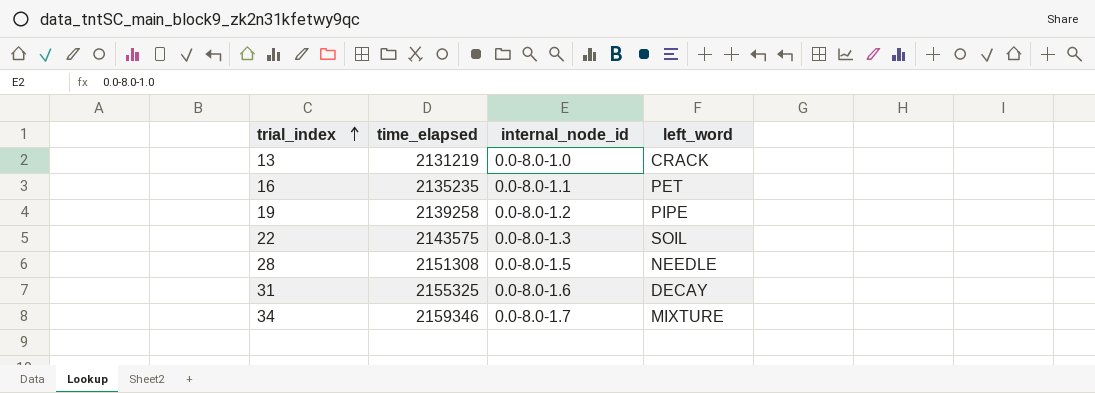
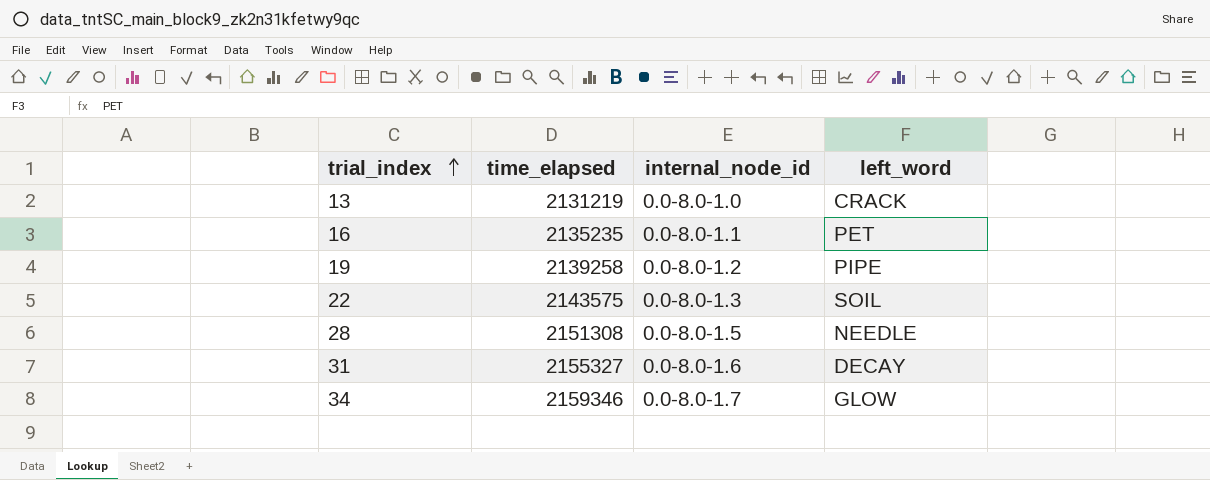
31 | time_elapsed: 2155325 -> 2155327
34 | left_word: MIXTURE -> GLOW

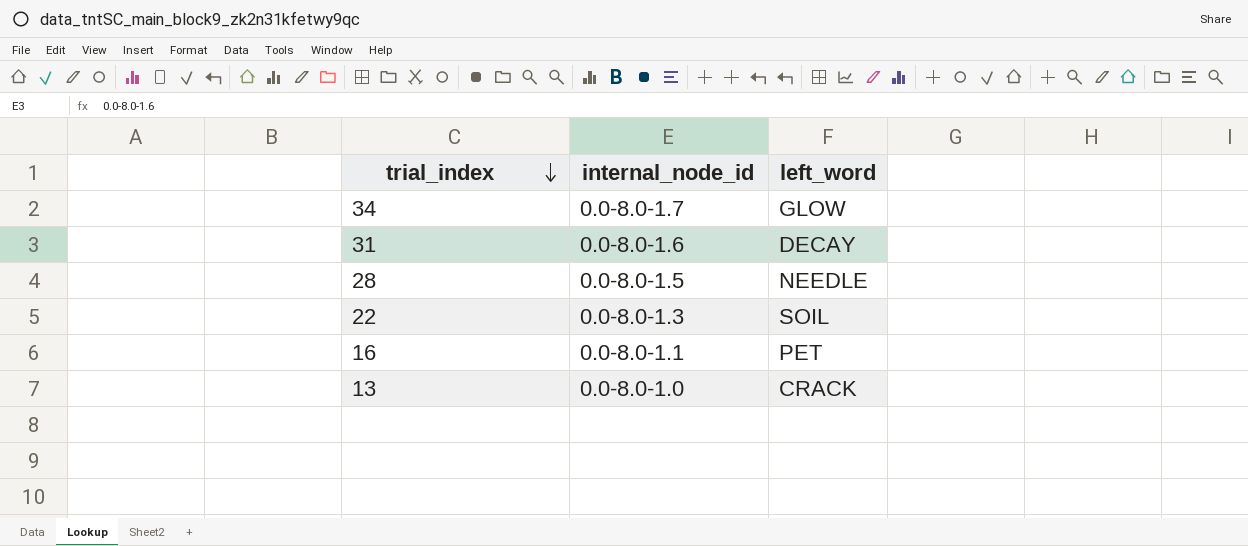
row order: trial_index ascending -> trial_index descending
column time_elapsed | position: 2 -> none
row 19: 2139258 | 0.0-8.0-1.2 | PIPE -> none

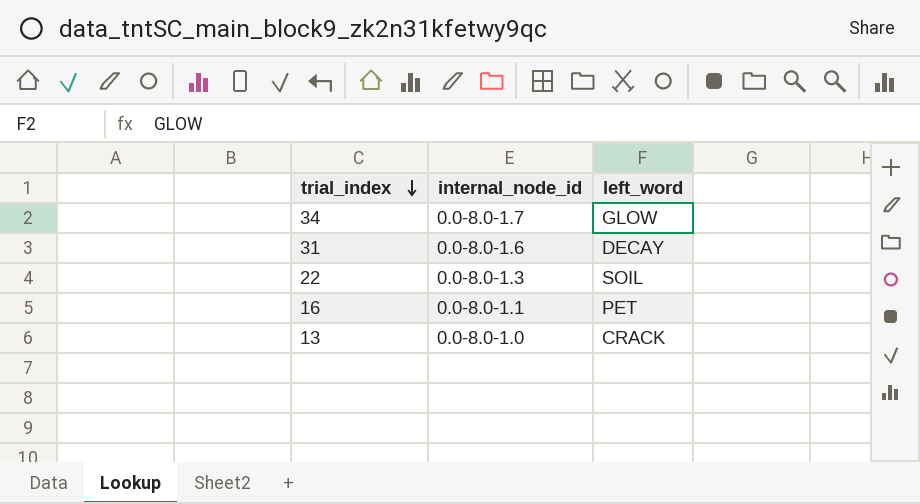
row 28: 0.0-8.0-1.5 | NEEDLE -> none

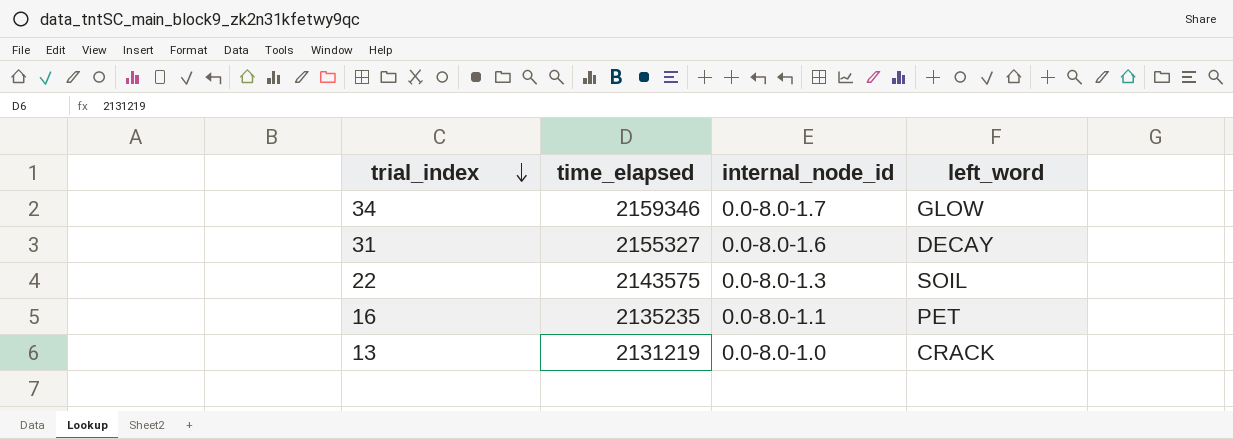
column time_elapsed | position: none -> 2

